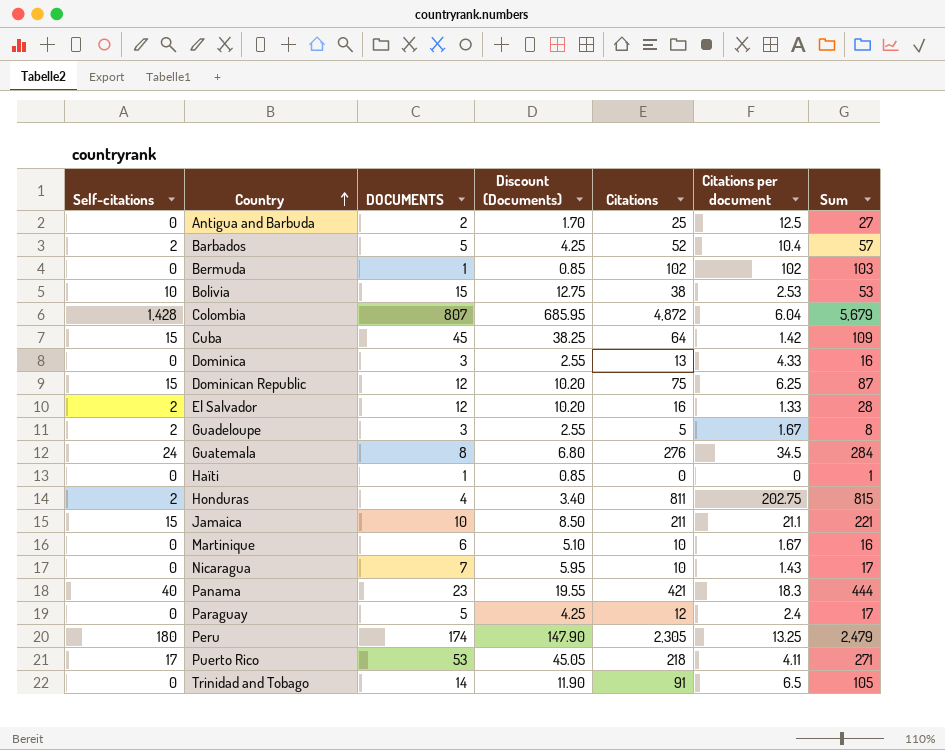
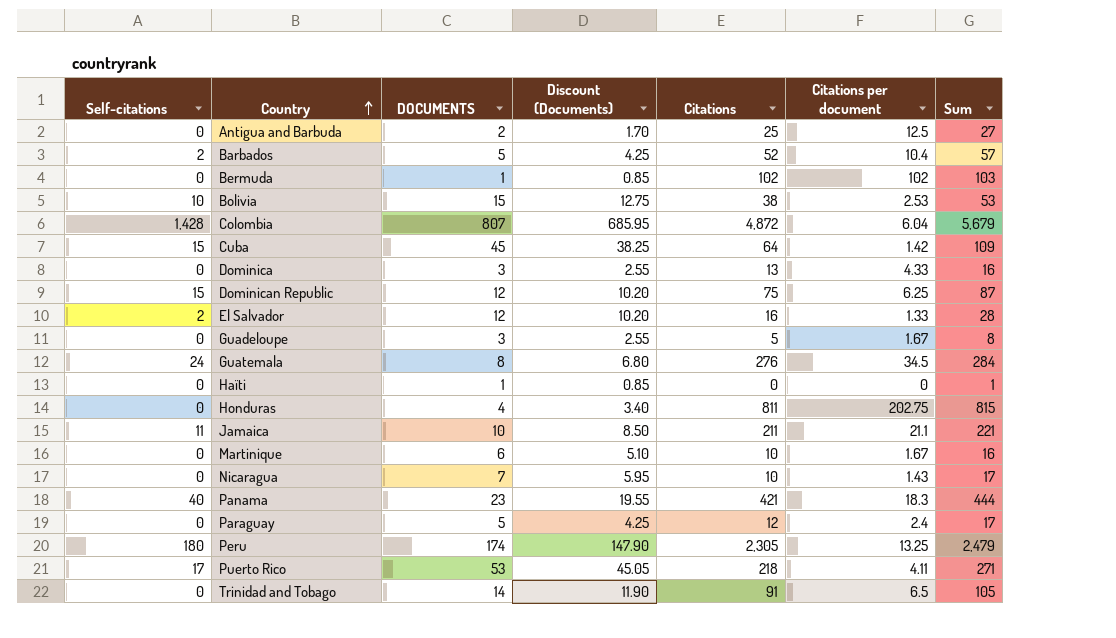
Guadeloupe | Self-citations: 2 -> 0
Honduras | Self-citations: 2 -> 0
Jamaica | Self-citations: 15 -> 11

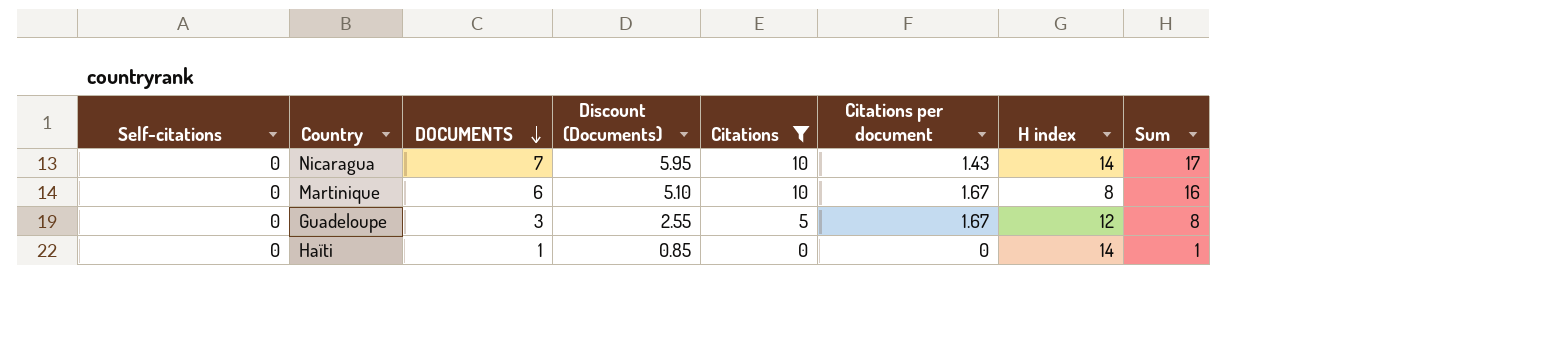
filter: none -> Citations <= 10
row order: Country ascending -> DOCUMENTS descending
column H index | position: none -> 7

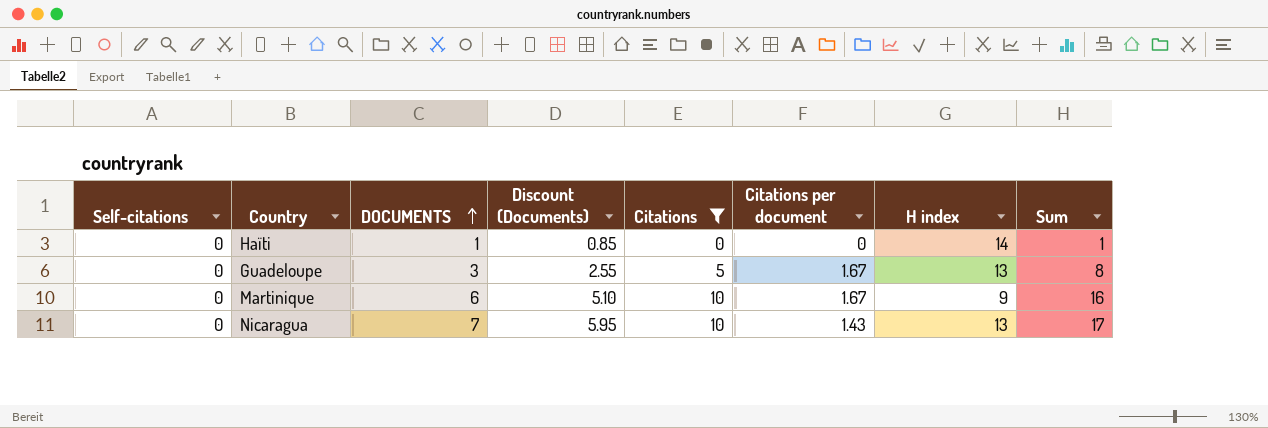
row order: DOCUMENTS descending -> DOCUMENTS ascending
Guadeloupe | H index: 12 -> 13
Martinique | H index: 8 -> 9
Nicaragua | H index: 14 -> 13

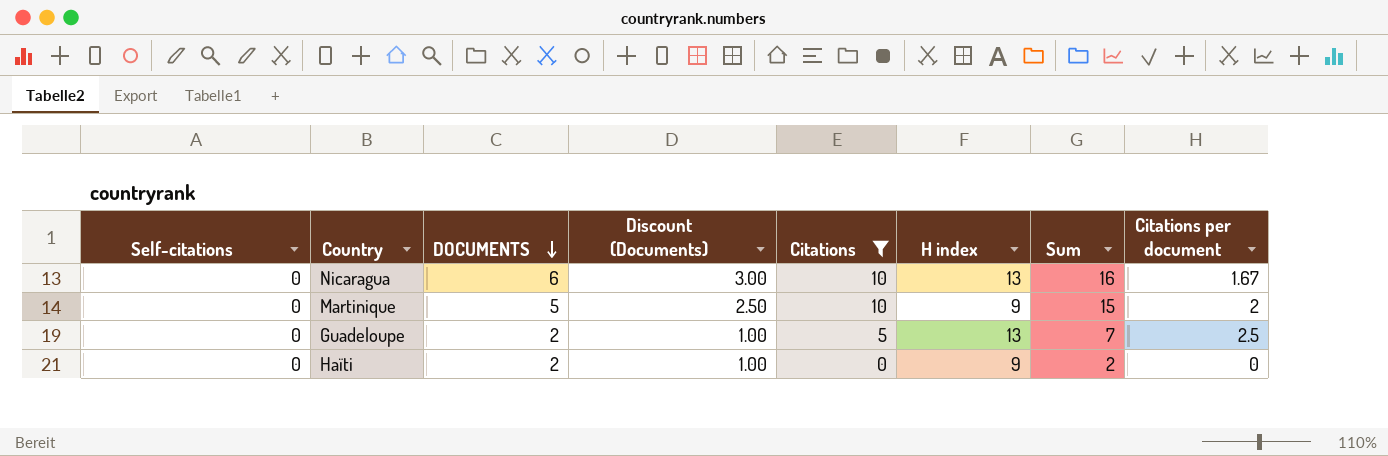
row order: DOCUMENTS ascending -> DOCUMENTS descending
column Discount (Documents) | formula: [DOCUMENTS] * 0.85 -> [DOCUMENTS] * 0.5
column Citations per document | position: 6 -> 8
Nicaragua | DOCUMENTS: 7 -> 6
Nicaragua | Sum: 17 -> 16
Nicaragua | Citations per document: 1.43 -> 1.67
Martinique | DOCUMENTS: 6 -> 5
Martinique | Sum: 16 -> 15
Martinique | Citations per document: 1.67 -> 2
Guadeloupe | DOCUMENTS: 3 -> 2
Guadeloupe | Sum: 8 -> 7
Guadeloupe | Citations per document: 1.67 -> 2.5
Haïti | DOCUMENTS: 1 -> 2
Haïti | H index: 14 -> 9
Haïti | Sum: 1 -> 2

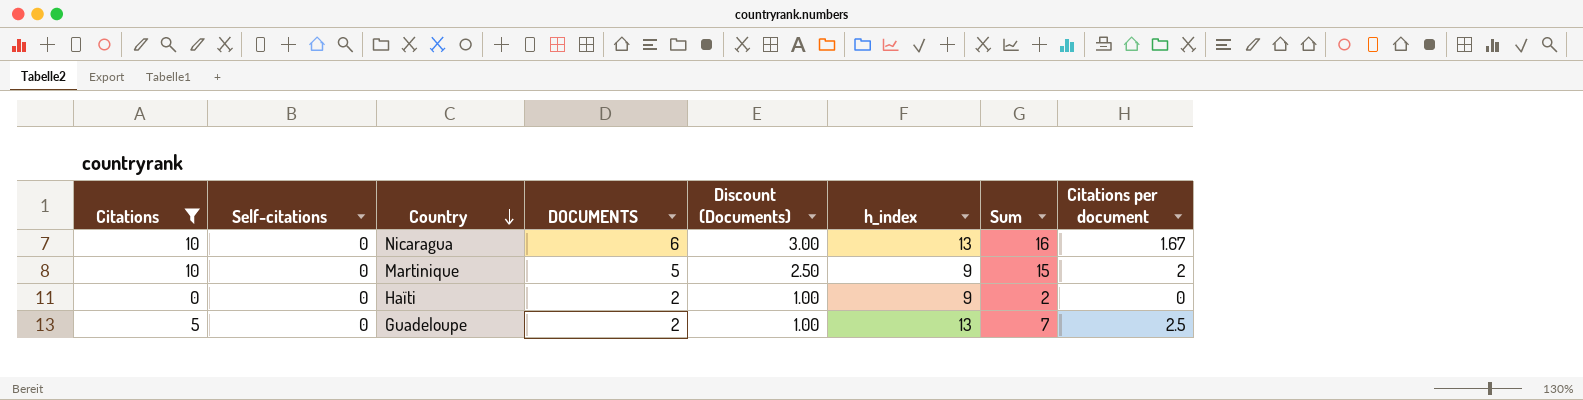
row order: DOCUMENTS descending -> Country descending
column Citations | position: 5 -> 1
column name: H index -> h_index

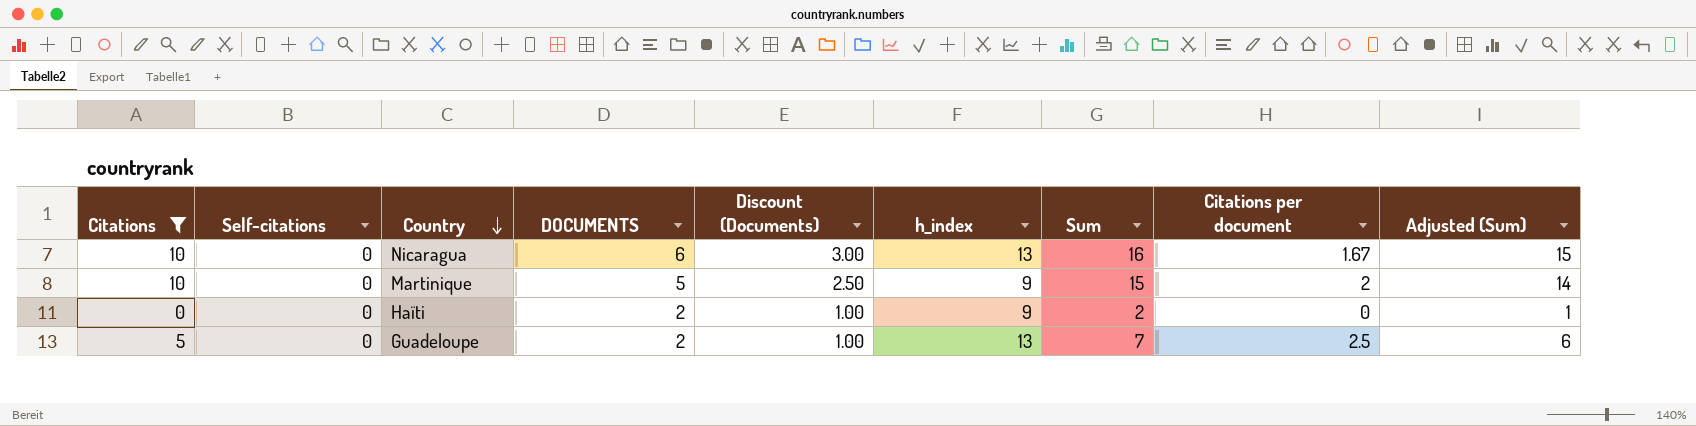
column Adjusted (Sum) | formula: none -> [Sum] - 1

